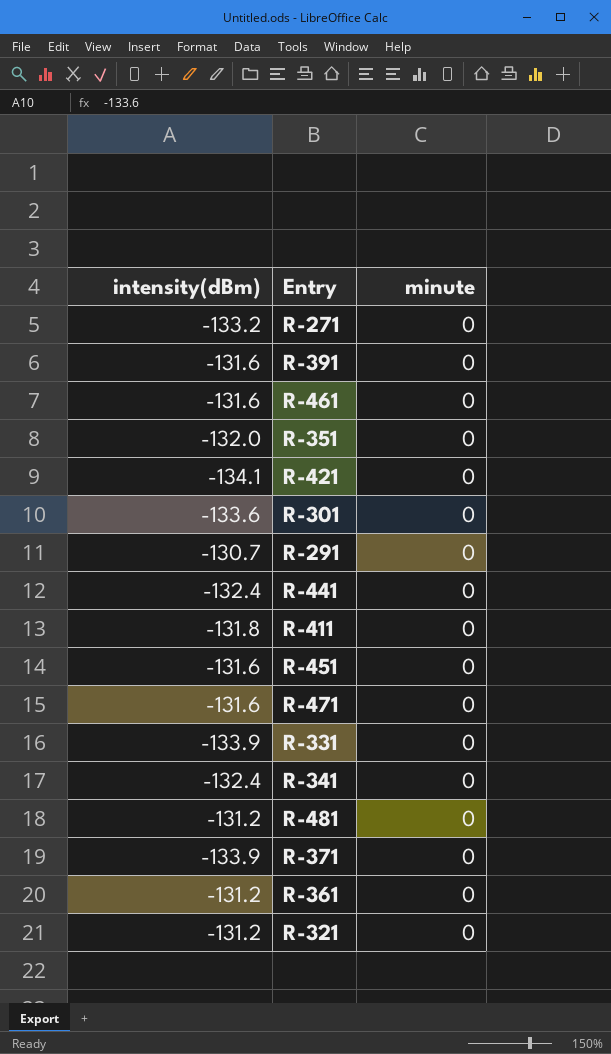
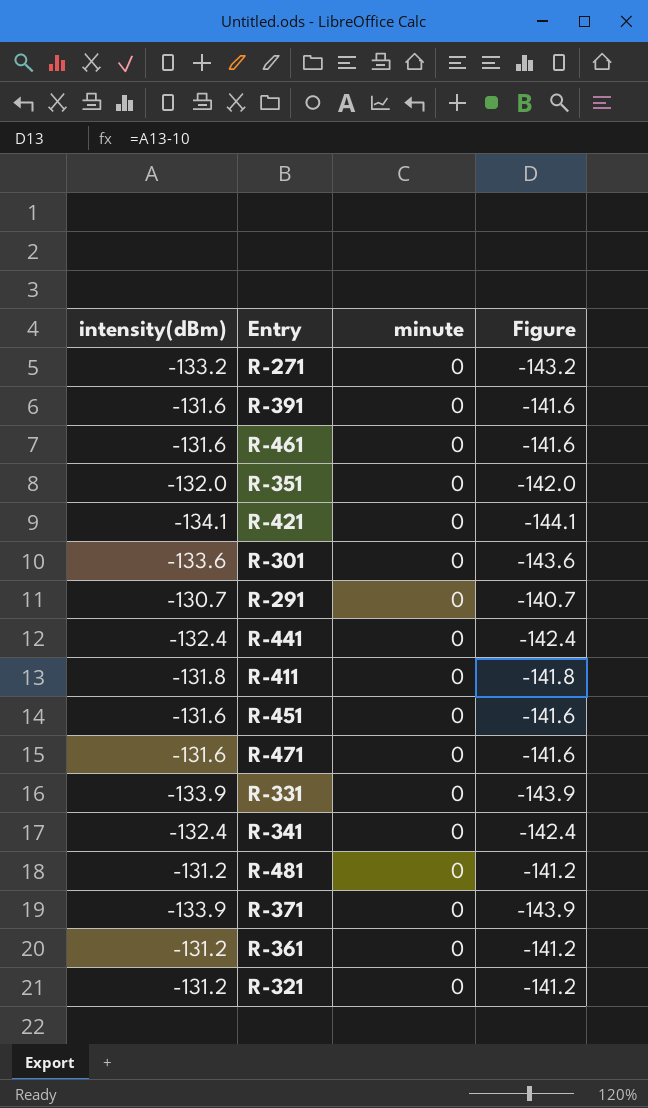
column Figure | formula: none -> [intensity(dBm)] - 10

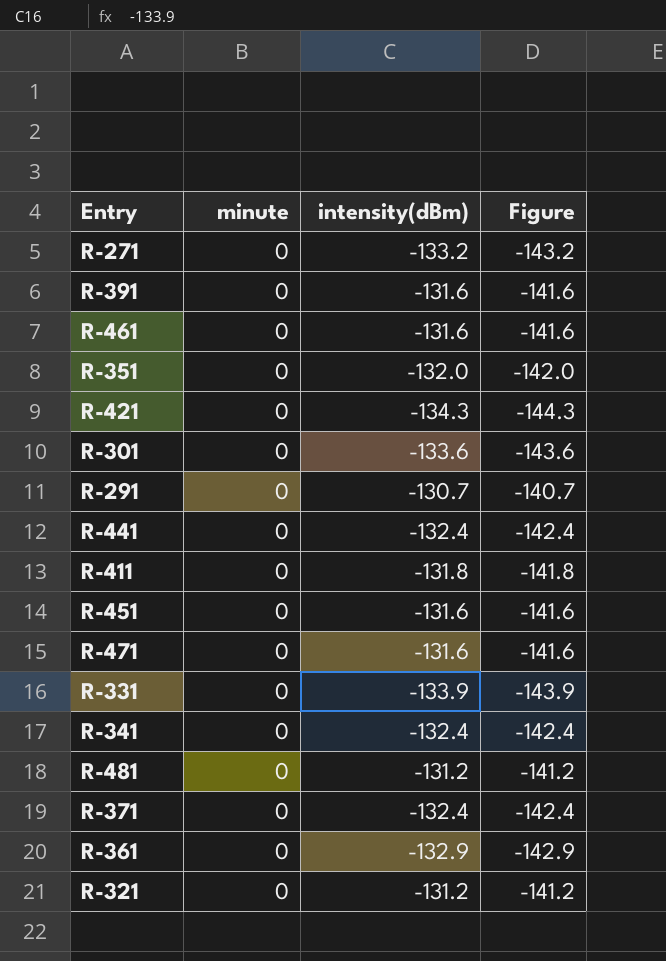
column intensity(dBm) | position: 1 -> 3
R-421 | intensity(dBm): -134.1 -> -134.3
R-421 | Figure: -144.1 -> -144.3
R-371 | intensity(dBm): -133.9 -> -132.4
R-371 | Figure: -143.9 -> -142.4
R-361 | intensity(dBm): -131.2 -> -132.9
R-361 | Figure: -141.2 -> -142.9

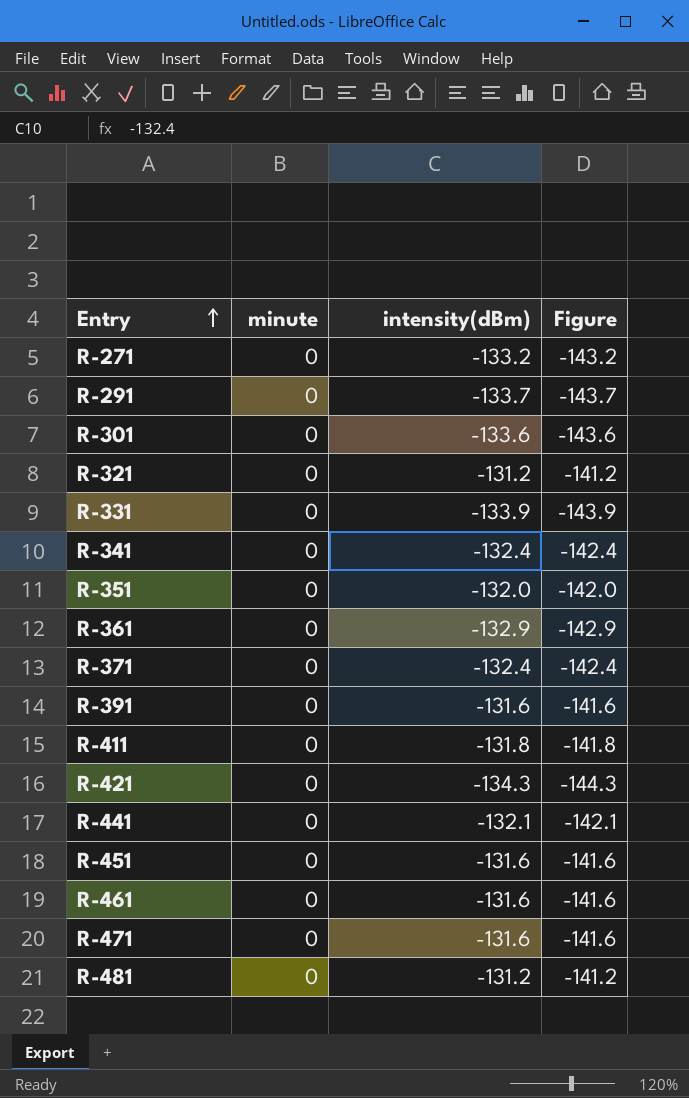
row order: none -> Entry ascending
R-291 | intensity(dBm): -130.7 -> -133.7
R-291 | Figure: -140.7 -> -143.7
R-441 | intensity(dBm): -132.4 -> -132.1
R-441 | Figure: -142.4 -> -142.1

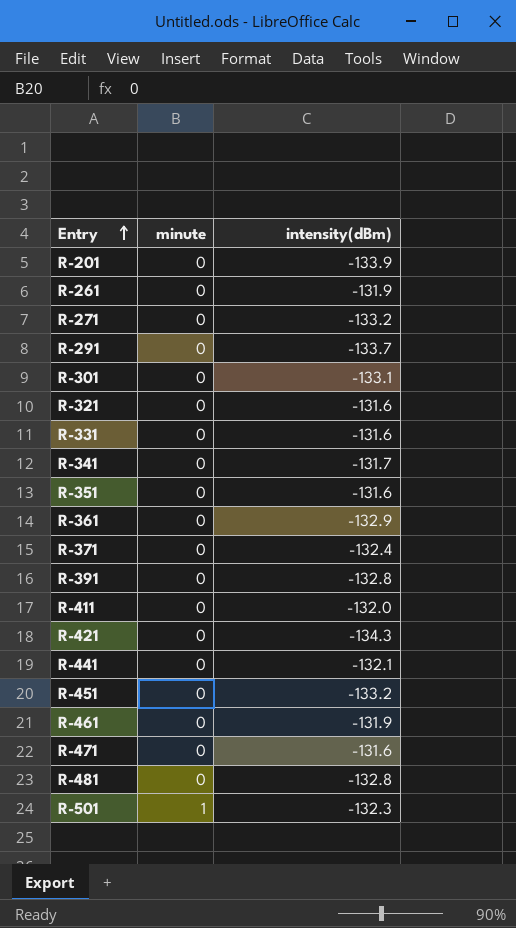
column Figure | formula: [intensity(dBm)] - 10 -> none
row R-201: none -> 0 | -133.9
row R-261: none -> 0 | -131.9
R-301 | intensity(dBm): -133.6 -> -133.1
R-321 | intensity(dBm): -131.2 -> -131.6
R-331 | intensity(dBm): -133.9 -> -131.6
R-341 | intensity(dBm): -132.4 -> -131.7
R-351 | intensity(dBm): -132.0 -> -131.6
R-391 | intensity(dBm): -131.6 -> -132.8
R-411 | intensity(dBm): -131.8 -> -132.0
R-451 | intensity(dBm): -131.6 -> -133.2
R-461 | intensity(dBm): -131.6 -> -131.9
R-481 | intensity(dBm): -131.2 -> -132.8
row R-501: none -> 1 | -132.3

